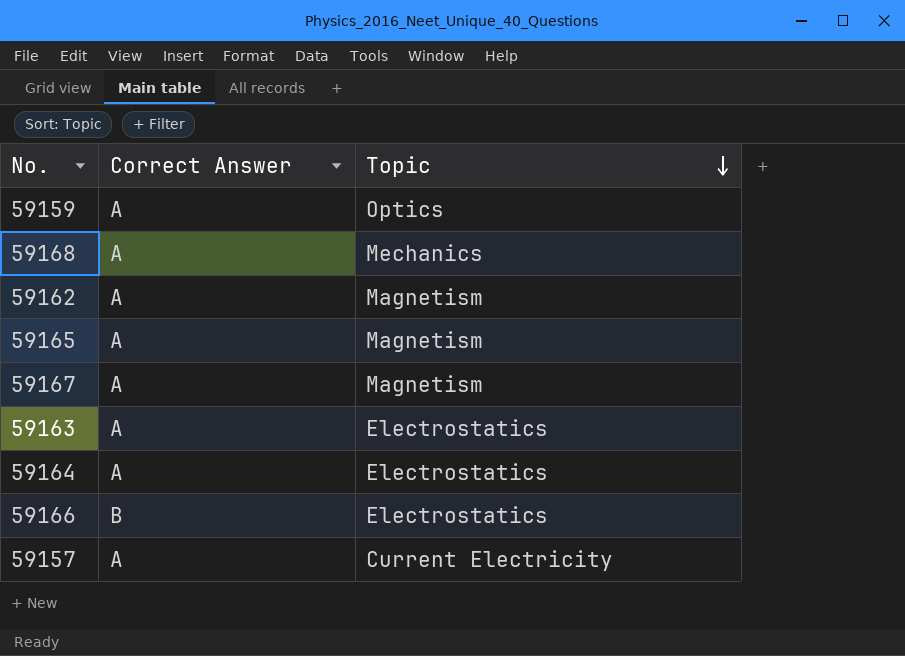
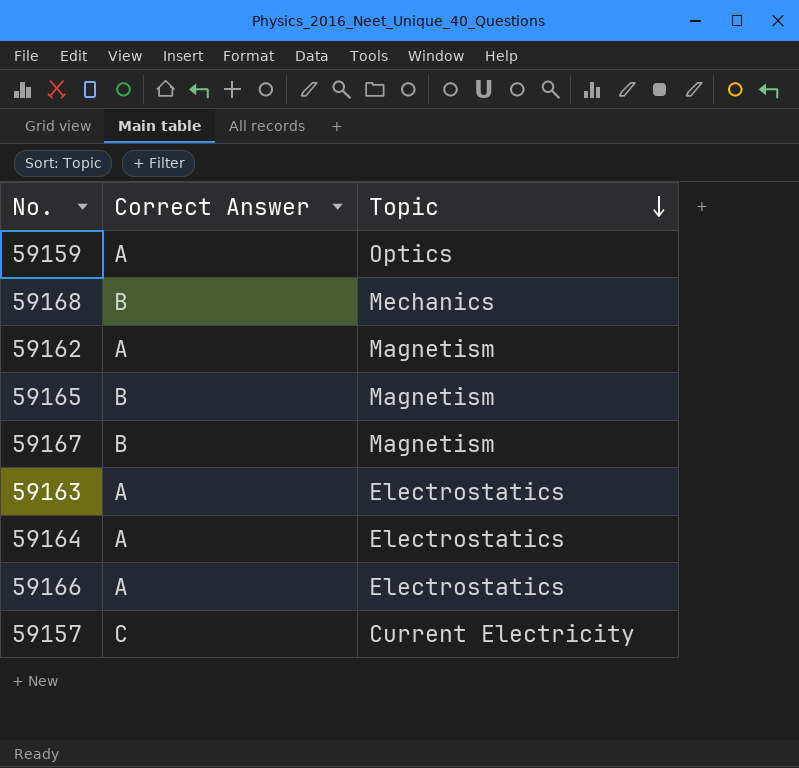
59168 | Correct Answer: A -> B
59165 | Correct Answer: A -> B
59167 | Correct Answer: A -> B
59166 | Correct Answer: B -> A
59157 | Correct Answer: A -> C

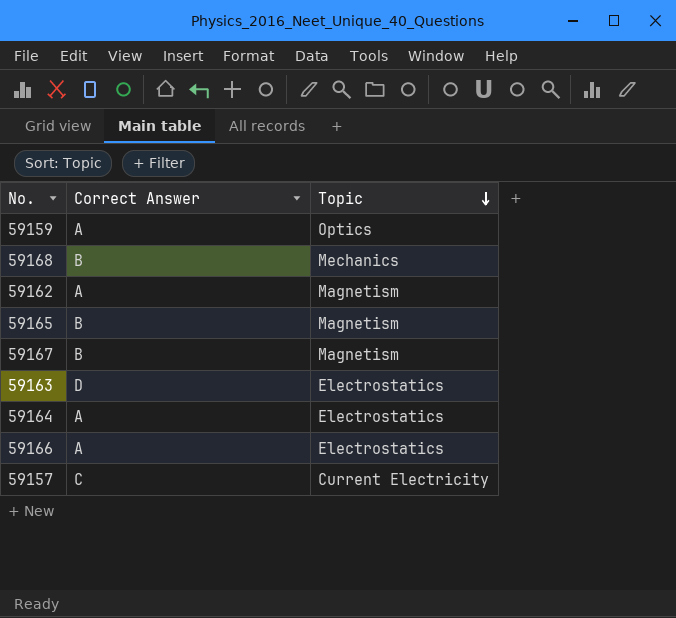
59163 | Correct Answer: A -> D

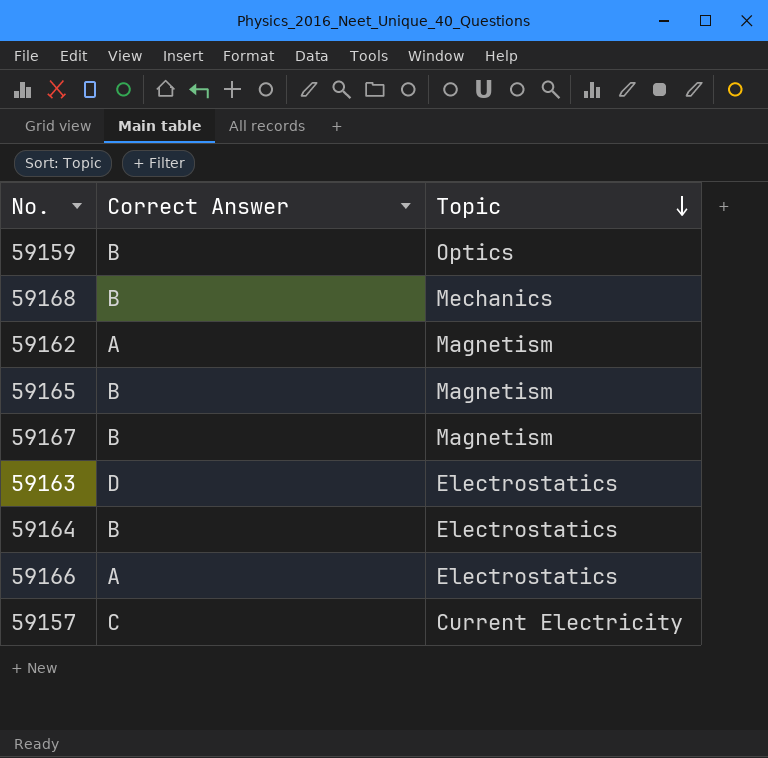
59159 | Correct Answer: A -> B
59164 | Correct Answer: A -> B

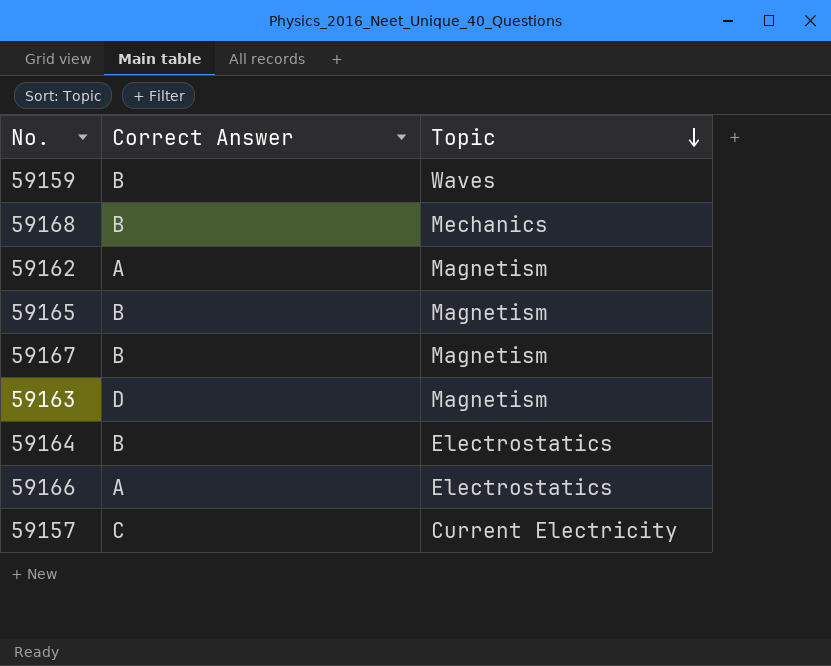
59159 | Topic: Optics -> Waves
59163 | Topic: Electrostatics -> Magnetism

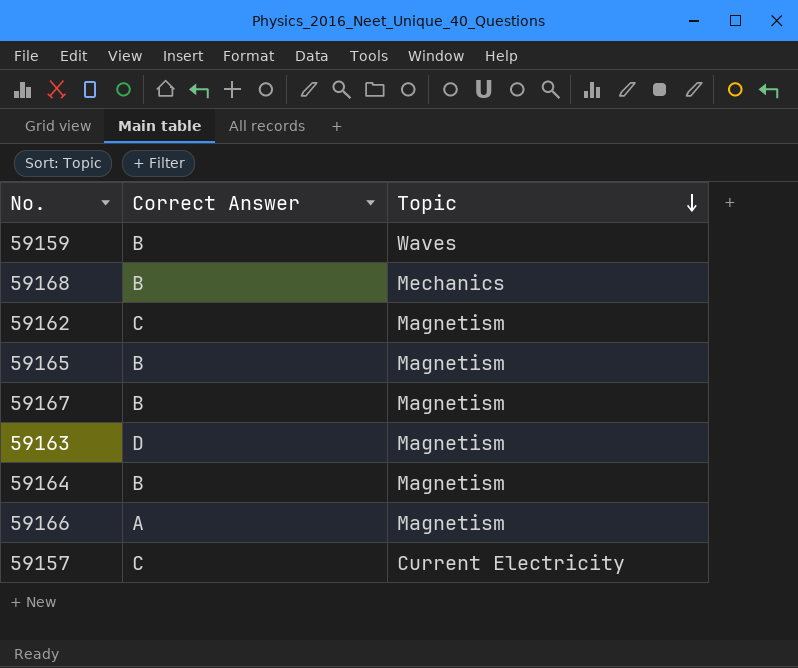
59162 | Correct Answer: A -> C
59164 | Topic: Electrostatics -> Magnetism
59166 | Topic: Electrostatics -> Magnetism

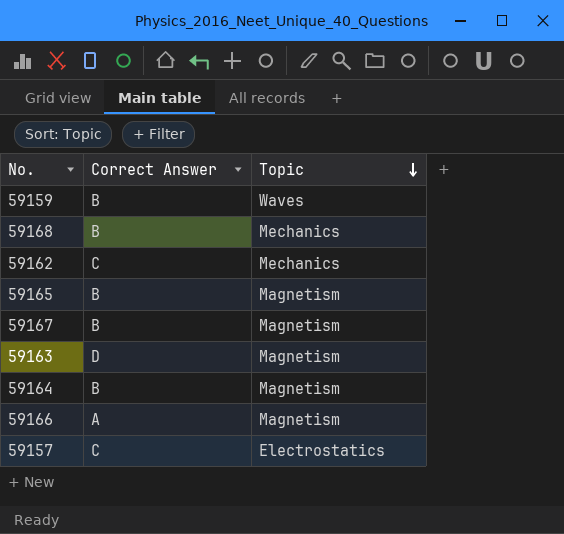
59162 | Topic: Magnetism -> Mechanics
59157 | Topic: Current Electricity -> Electrostatics

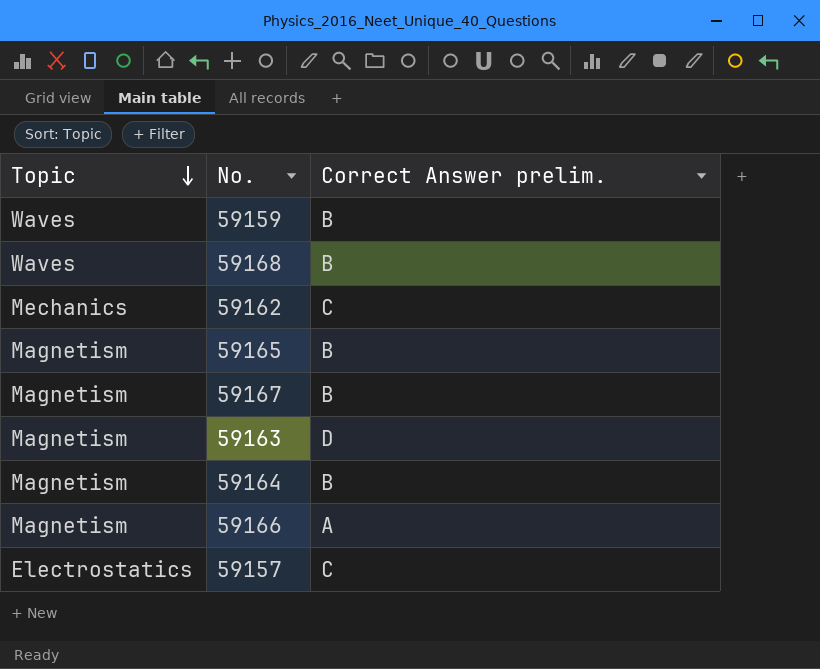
column Topic | position: 3 -> 1
column name: Correct Answer -> Correct Answer prelim.
59168 | Topic: Mechanics -> Waves

